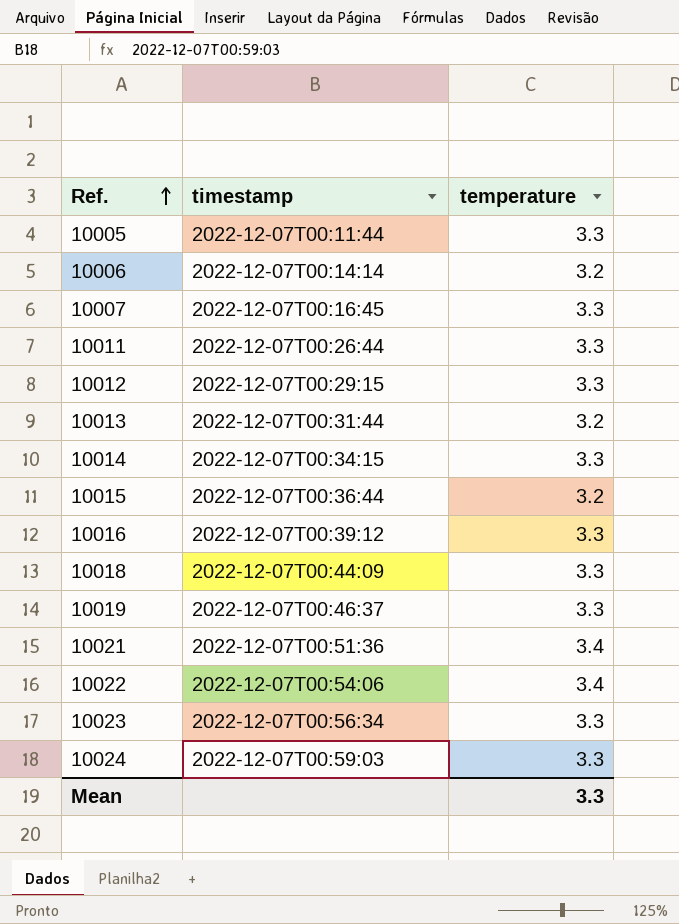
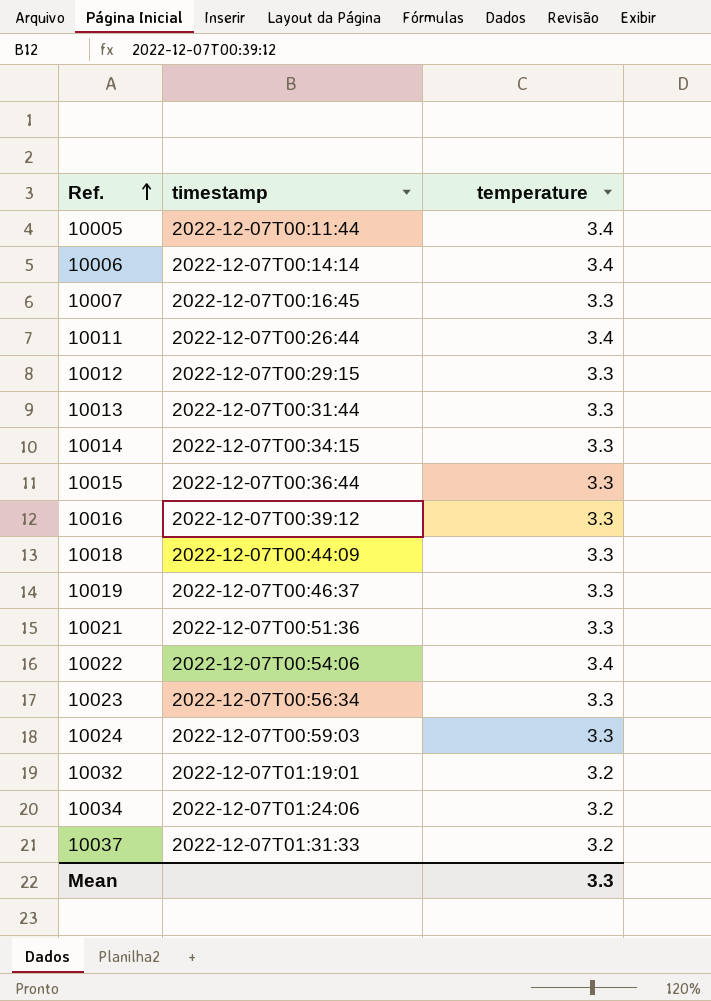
10005 | temperature: 3.3 -> 3.4
10006 | temperature: 3.2 -> 3.4
10011 | temperature: 3.3 -> 3.4
10013 | temperature: 3.2 -> 3.3
10015 | temperature: 3.2 -> 3.3
10021 | temperature: 3.4 -> 3.3
row 10032: none -> 2022-12-07T01:19:01 | 3.2
row 10034: none -> 2022-12-07T01:24:06 | 3.2
row 10037: none -> 2022-12-07T01:31:33 | 3.2

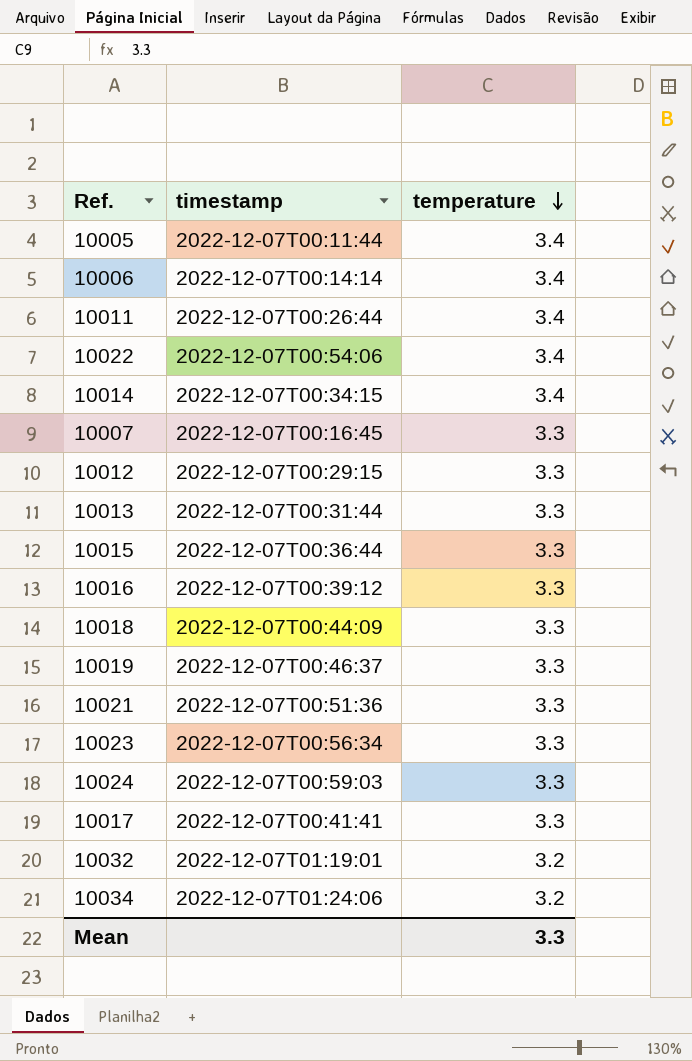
row order: Ref. ascending -> temperature descending
row 10037: 2022-12-07T01:31:33 | 3.2 -> none
10014 | temperature: 3.3 -> 3.4
row 10017: none -> 2022-12-07T00:41:41 | 3.3

